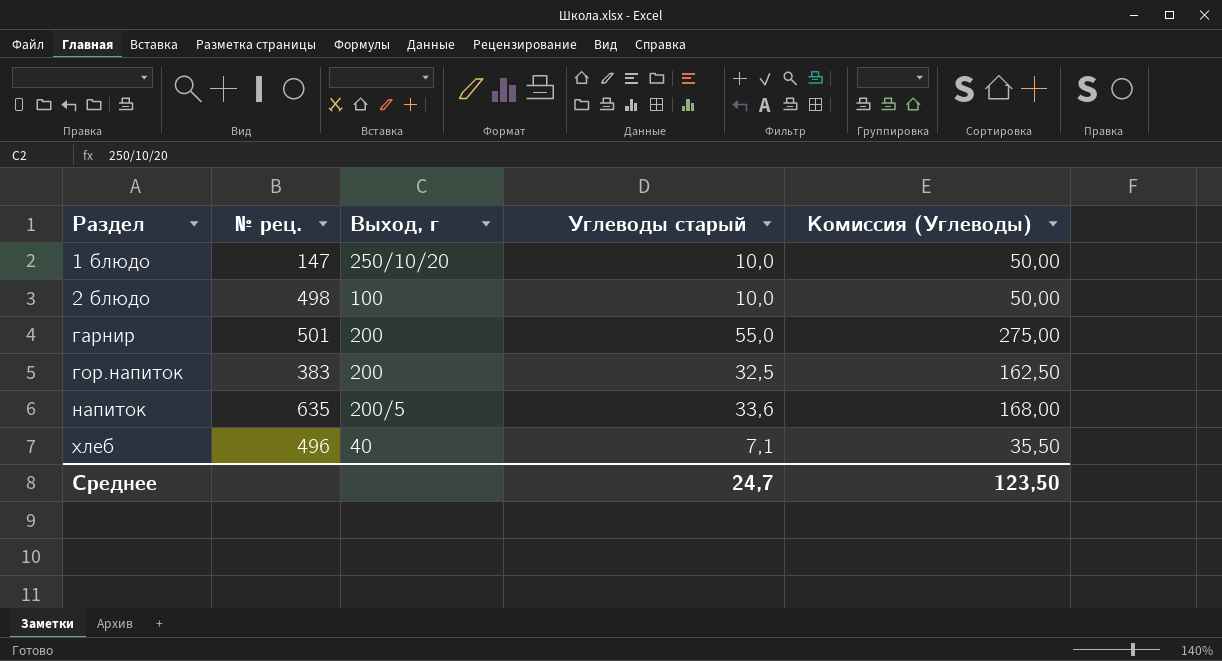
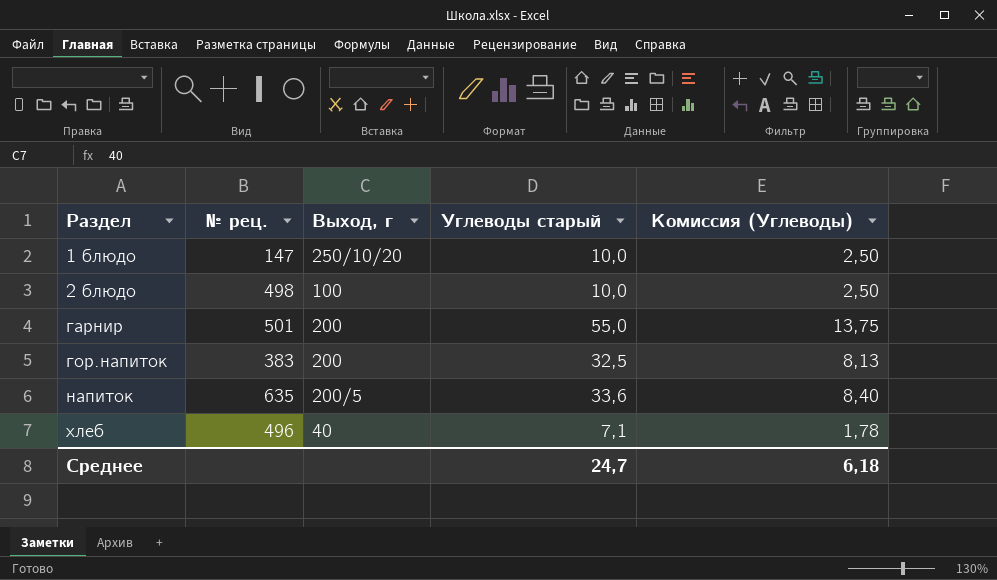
column Комиссия (Углеводы) | formula: [Углеводы старый] * 5 -> [Углеводы старый] * 0,25
Среднее | Комиссия (Углеводы): 123,50 -> 6,18

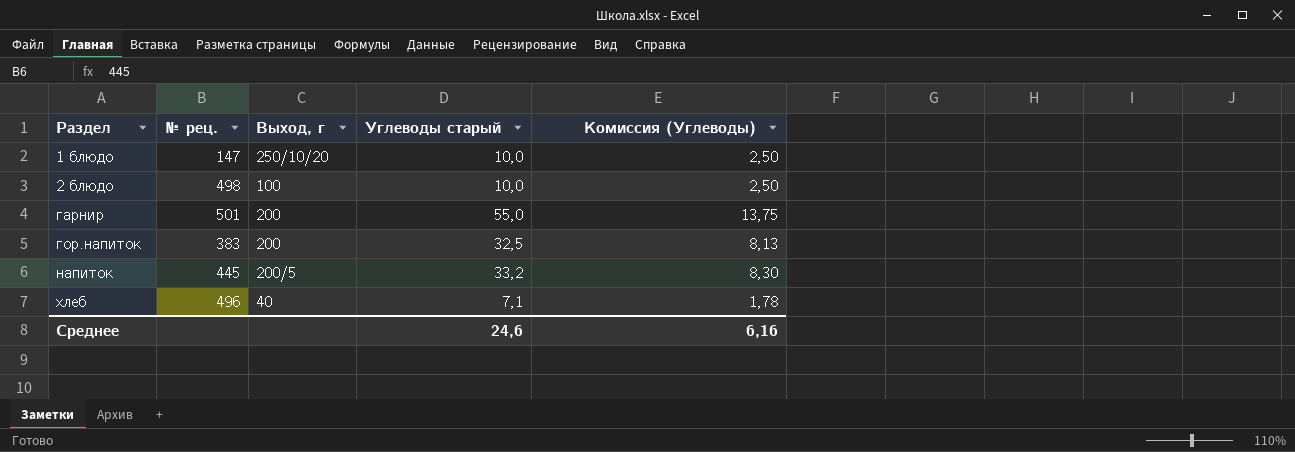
напиток | № рец.: 635 -> 445
напиток | Углеводы старый: 33,6 -> 33,2
напиток | Комиссия (Углеводы): 8,40 -> 8,30
Среднее | Углеводы старый: 24,7 -> 24,6
Среднее | Комиссия (Углеводы): 6,18 -> 6,16

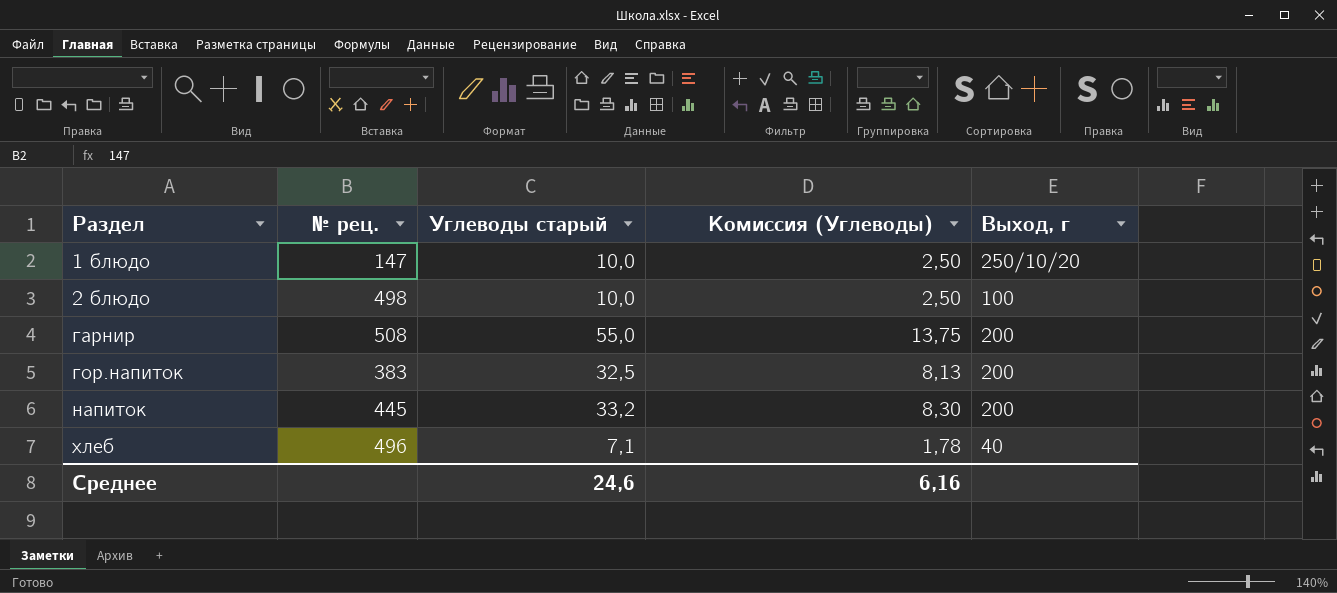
column Выход, г | position: 3 -> 5
гарнир | № рец.: 501 -> 508
напиток | Выход, г: 200/5 -> 200

